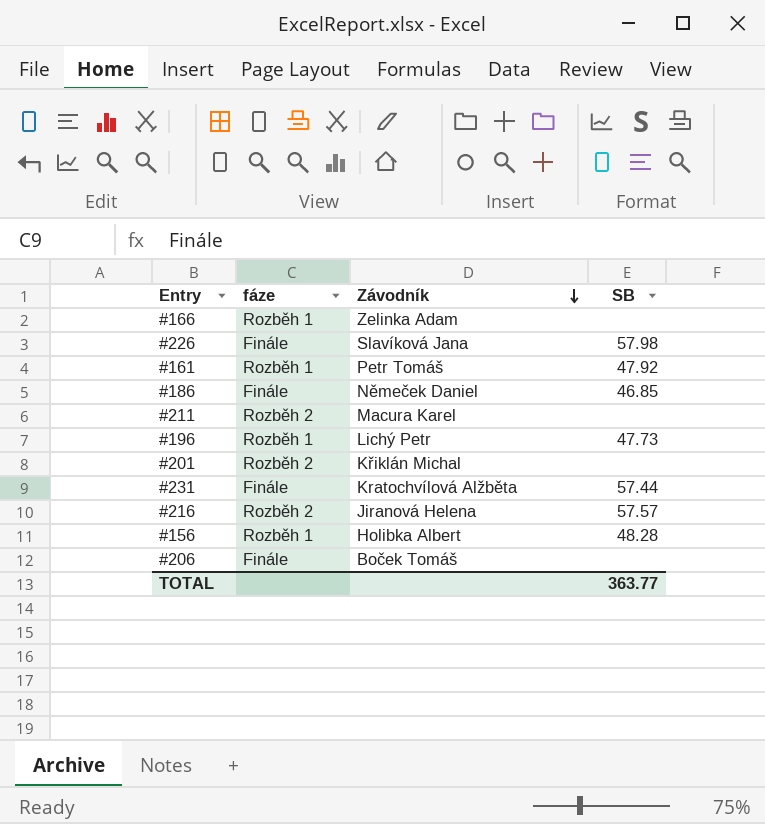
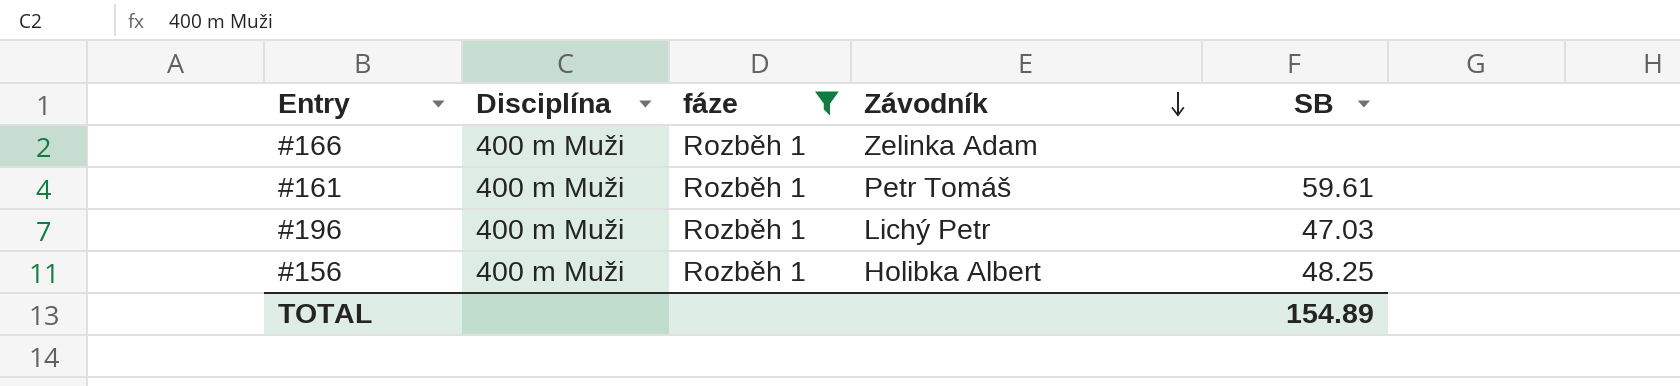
filter: none -> fáze = Rozběh 1
column Disciplína | position: none -> 2
#161 | SB: 47.92 -> 59.61
#196 | SB: 47.73 -> 47.03
#156 | SB: 48.28 -> 48.25
TOTAL | SB: 363.77 -> 154.89

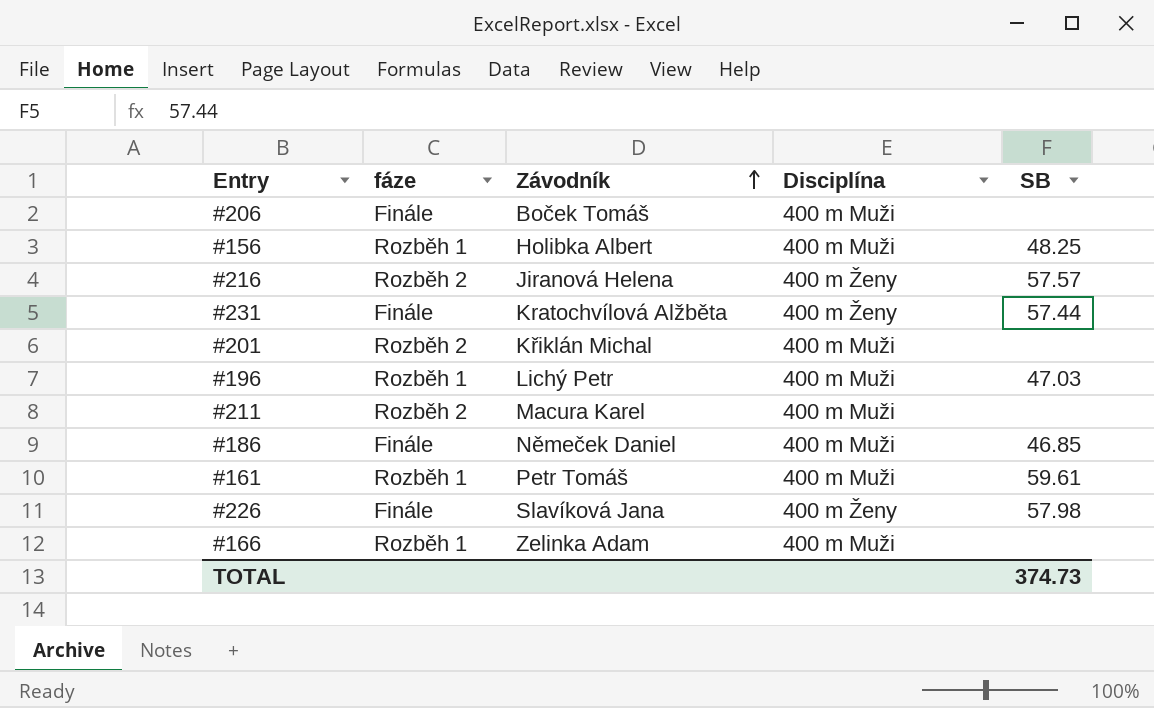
filter: fáze = Rozběh 1 -> none
row order: Závodník descending -> Závodník ascending
column Disciplína | position: 2 -> 4
TOTAL | SB: 154.89 -> 374.73

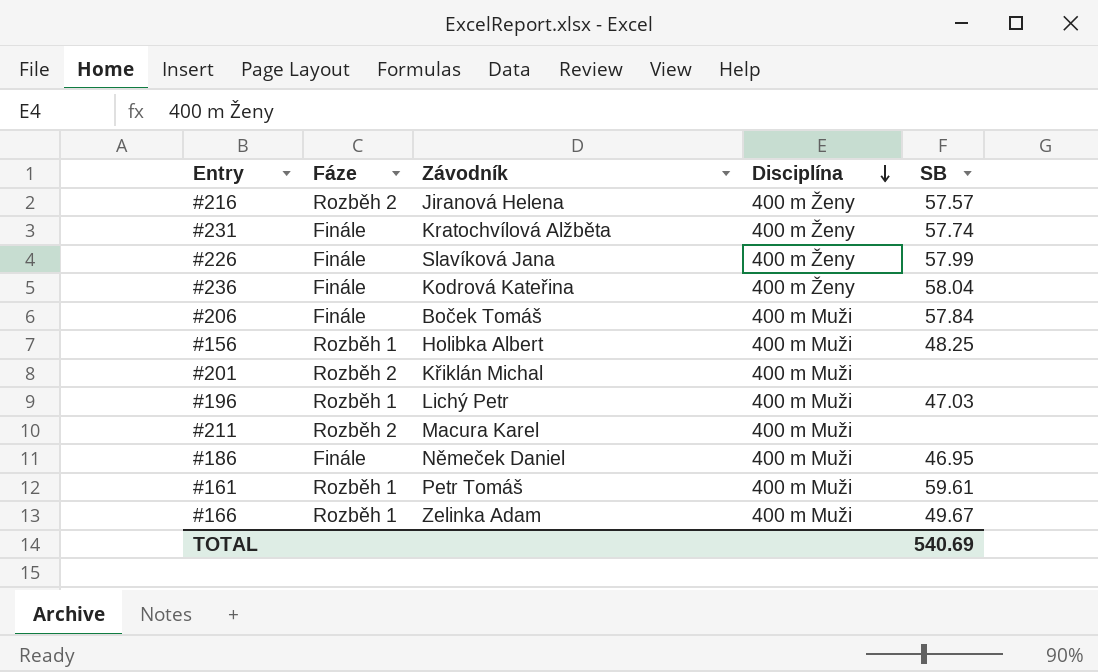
row order: Závodník ascending -> Disciplína descending
column name: fáze -> Fáze
#231 | SB: 57.44 -> 57.74
#226 | SB: 57.98 -> 57.99
row #236: none -> Finále | Kodrová Kateřina | 400 m Ženy | 58.04
#206 | SB: none -> 57.84
#186 | SB: 46.85 -> 46.95
#166 | SB: none -> 49.67
TOTAL | SB: 374.73 -> 540.69

